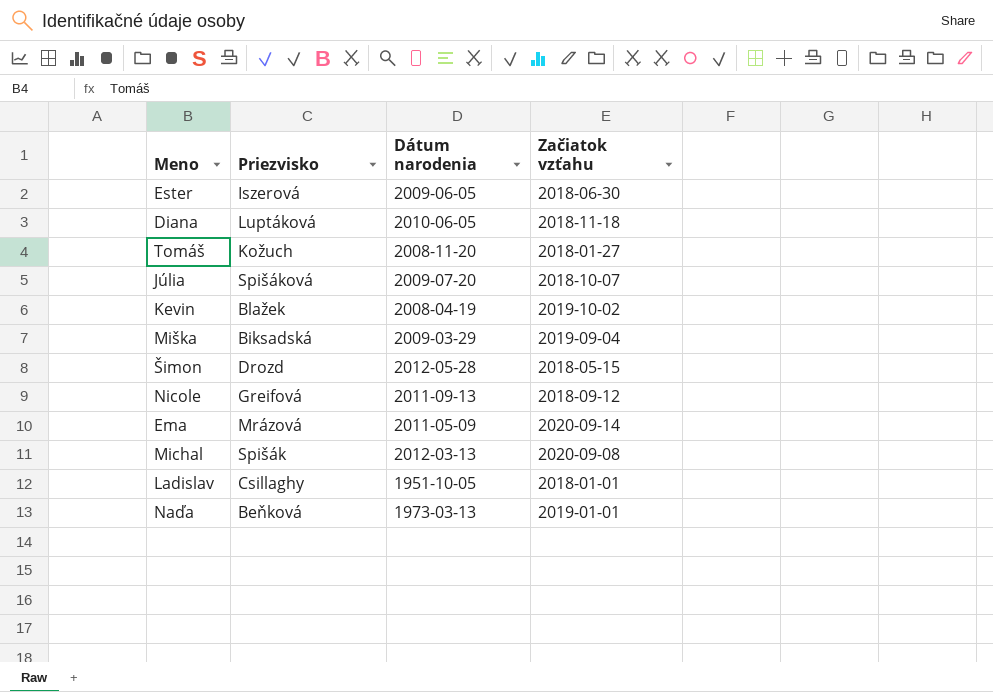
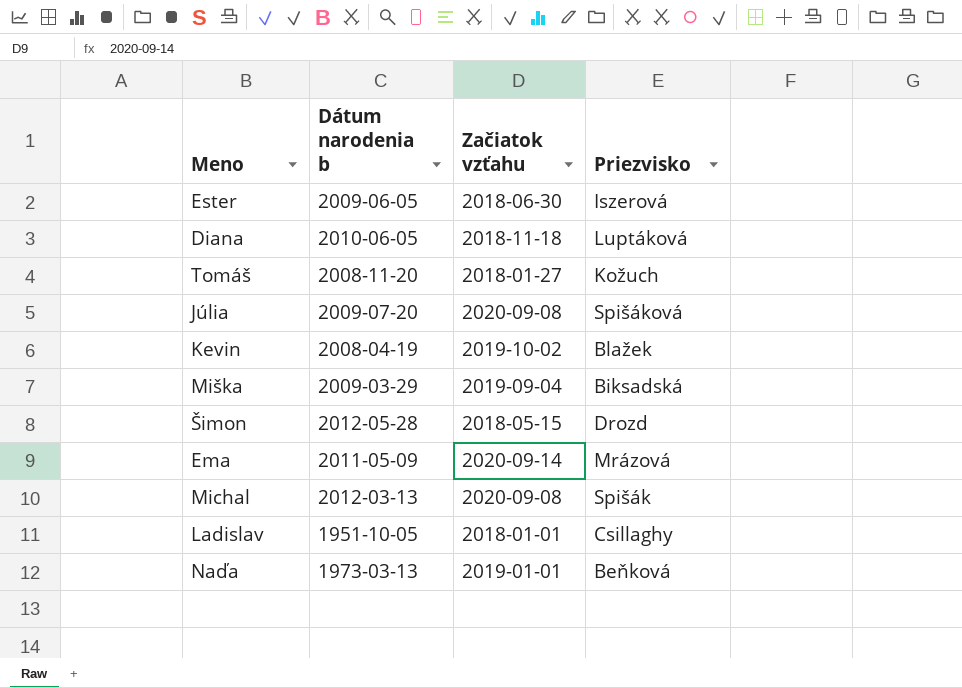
column name: Dátum narodenia -> Dátum narodenia b
column Priezvisko | position: 2 -> 4
row Nicole: Greifová | 2011-09-13 | 2018-09-12 -> none
Júlia | Začiatok vzťahu: 2018-10-07 -> 2020-09-08

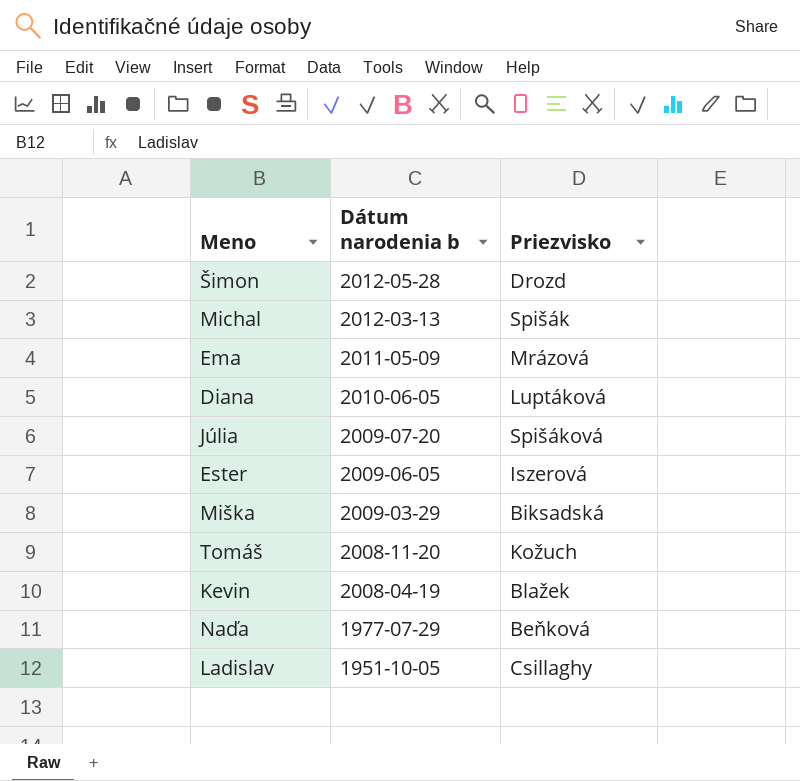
row order: none -> Dátum narodenia b descending
column Začiatok vzťahu | position: 3 -> none
Naďa | Dátum narodenia b: 1973-03-13 -> 1977-07-29

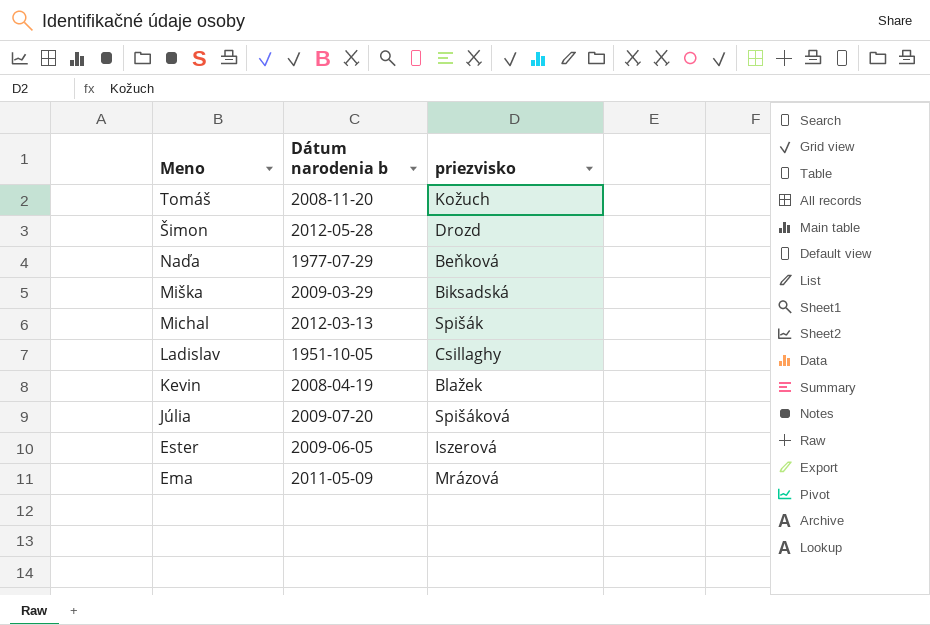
row order: Dátum narodenia b descending -> Meno descending
column name: Priezvisko -> priezvisko
row Diana: 2010-06-05 | Luptáková -> none

